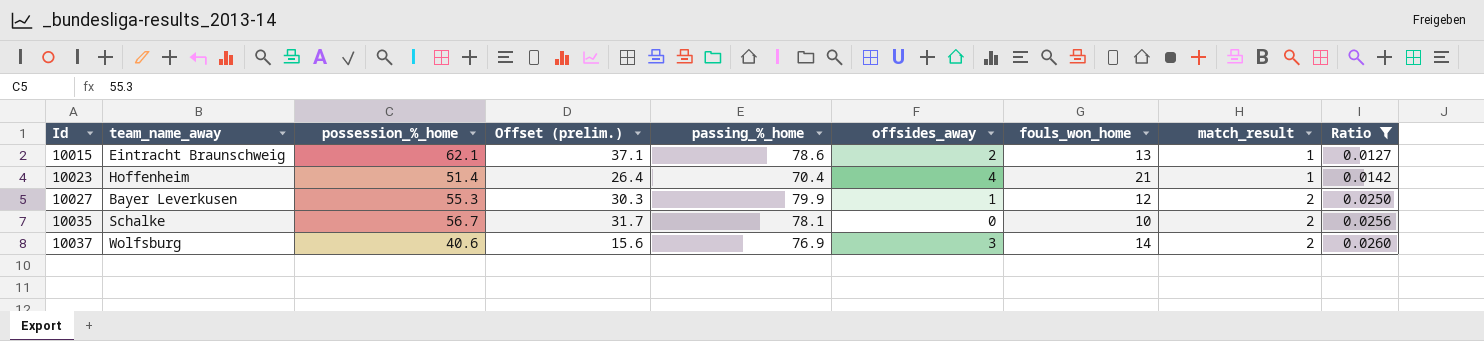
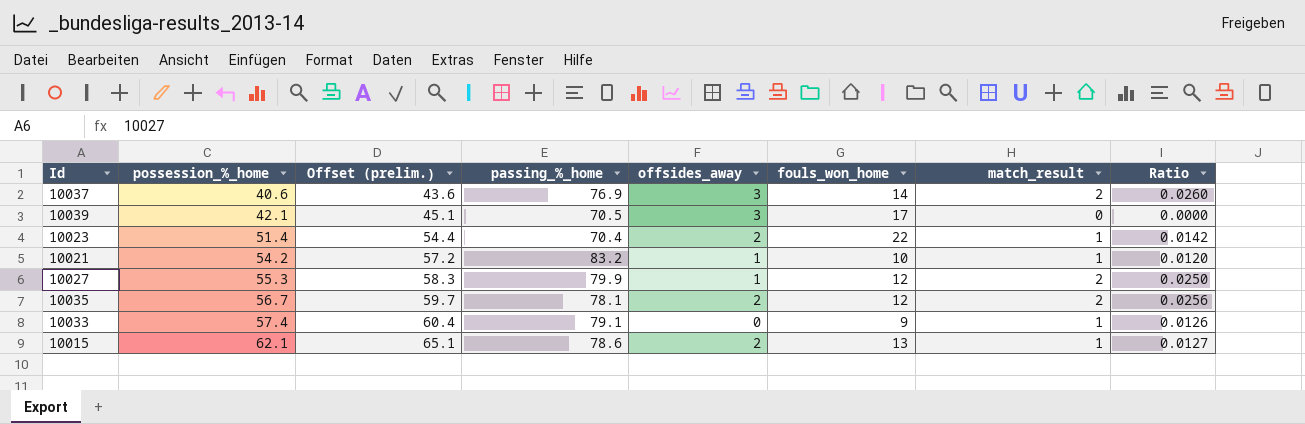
filter: Ratio >= 0.0127 -> none
row order: Id ascending -> possession_%_home ascending
column team_name_away | position: 2 -> none
column Offset (prelim.) | formula: [possession_%_home] - 25 -> [possession_%_home] + 3
10023 | offsides_away: 4 -> 2
10023 | fouls_won_home: 21 -> 22
10035 | offsides_away: 0 -> 2
10035 | fouls_won_home: 10 -> 12

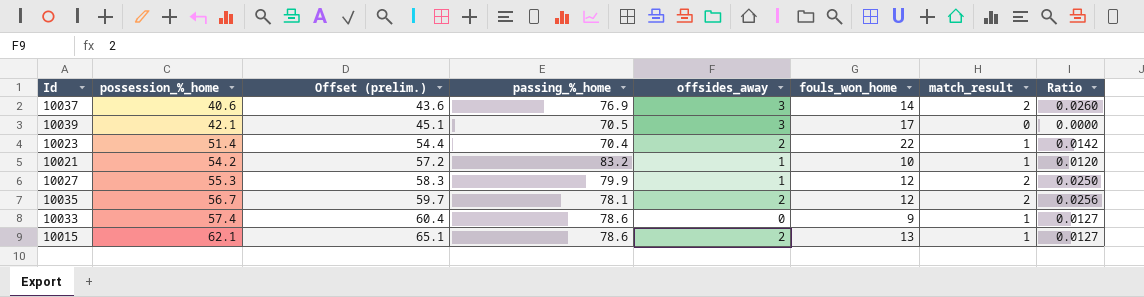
10033 | passing_%_home: 79.1 -> 78.6
10033 | Ratio: 0.0126 -> 0.0127

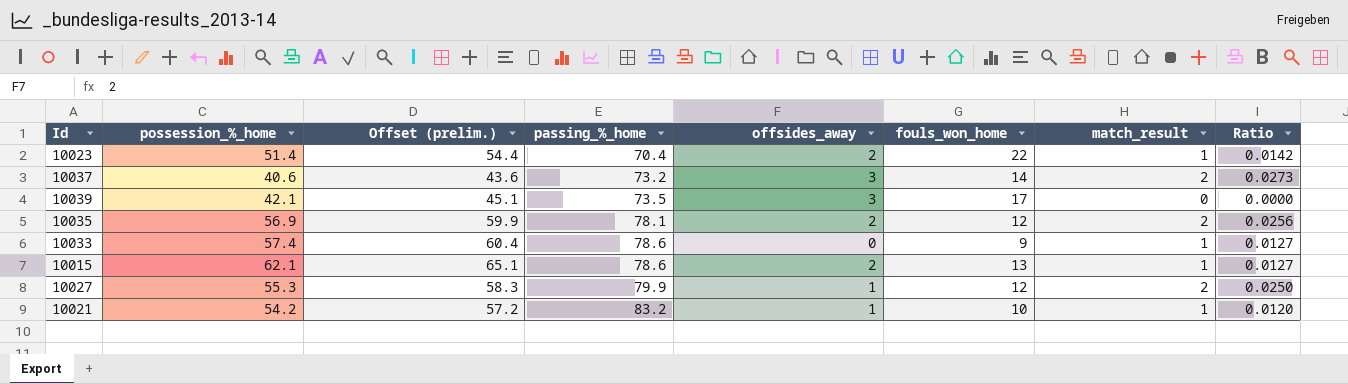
row order: possession_%_home ascending -> passing_%_home ascending
10037 | passing_%_home: 76.9 -> 73.2
10037 | Ratio: 0.0260 -> 0.0273
10039 | passing_%_home: 70.5 -> 73.5
10035 | possession_%_home: 56.7 -> 56.9
10035 | Offset (prelim.): 59.7 -> 59.9

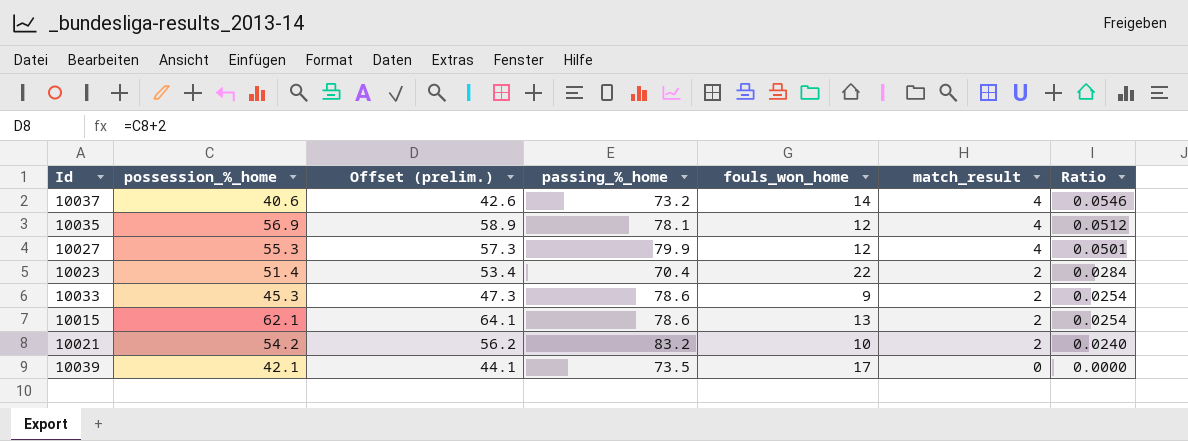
row order: passing_%_home ascending -> match_result descending
column offsides_away | position: 5 -> none
column Offset (prelim.) | formula: [possession_%_home] + 3 -> [possession_%_home] + 2
10037 | match_result: 2 -> 4
10037 | Ratio: 0.0273 -> 0.0546
10035 | match_result: 2 -> 4
10035 | Ratio: 0.0256 -> 0.0512
10027 | match_result: 2 -> 4
10027 | Ratio: 0.0250 -> 0.0501
10023 | match_result: 1 -> 2
10023 | Ratio: 0.0142 -> 0.0284
10033 | possession_%_home: 57.4 -> 45.3
10033 | match_result: 1 -> 2
10033 | Ratio: 0.0127 -> 0.0254
10015 | match_result: 1 -> 2
10015 | Ratio: 0.0127 -> 0.0254
10021 | match_result: 1 -> 2
10021 | Ratio: 0.0120 -> 0.0240

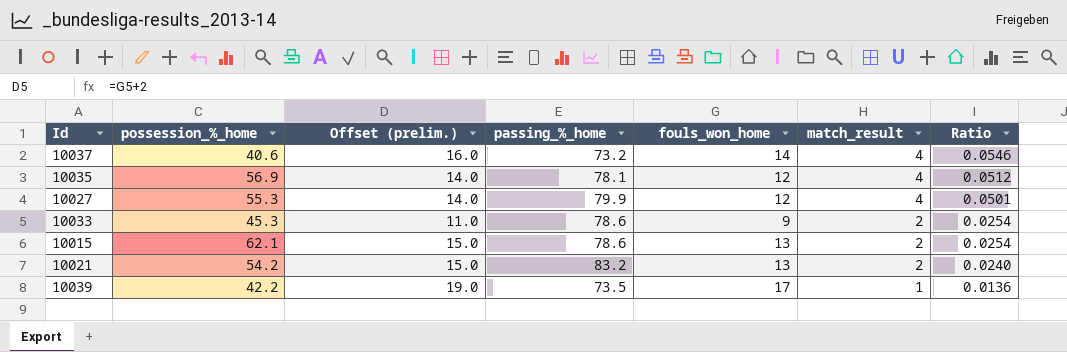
column Offset (prelim.) | formula: [possession_%_home] + 2 -> [fouls_won_home] + 2
row 10023: 51.4 | 53.4 | 70.4 | 22 | 2 | 0.0284 -> none
10021 | fouls_won_home: 10 -> 13
10039 | possession_%_home: 42.1 -> 42.2
10039 | match_result: 0 -> 1
10039 | Ratio: 0.0000 -> 0.0136

